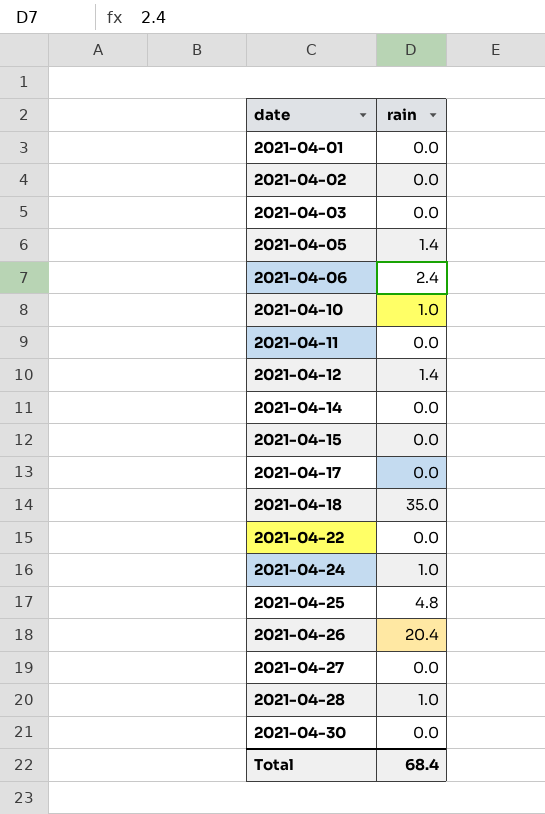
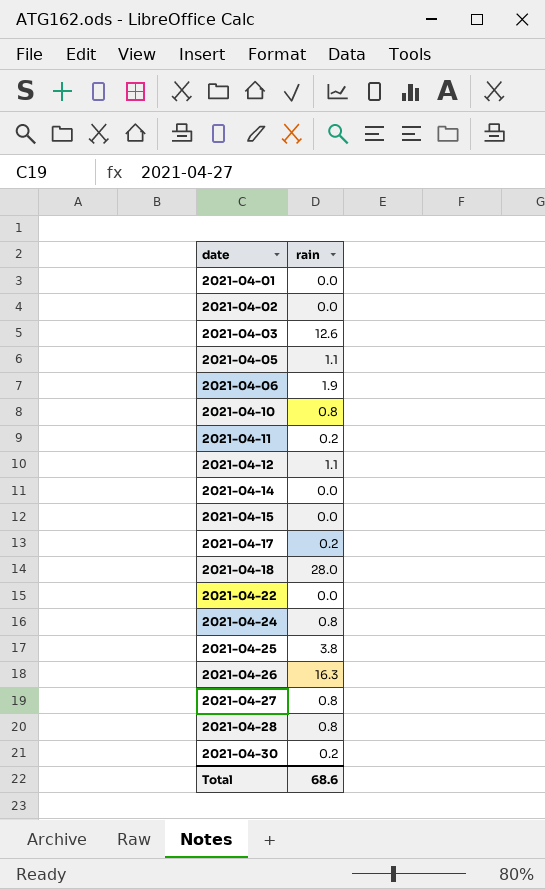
2021-04-03 | rain: 0.0 -> 12.6
2021-04-05 | rain: 1.4 -> 1.1
2021-04-06 | rain: 2.4 -> 1.9
2021-04-10 | rain: 1.0 -> 0.8
2021-04-11 | rain: 0.0 -> 0.2
2021-04-12 | rain: 1.4 -> 1.1
2021-04-17 | rain: 0.0 -> 0.2
2021-04-18 | rain: 35.0 -> 28.0
2021-04-24 | rain: 1.0 -> 0.8
2021-04-25 | rain: 4.8 -> 3.8
2021-04-26 | rain: 20.4 -> 16.3
2021-04-27 | rain: 0.0 -> 0.8
2021-04-28 | rain: 1.0 -> 0.8
2021-04-30 | rain: 0.0 -> 0.2
Total | rain: 68.4 -> 68.6

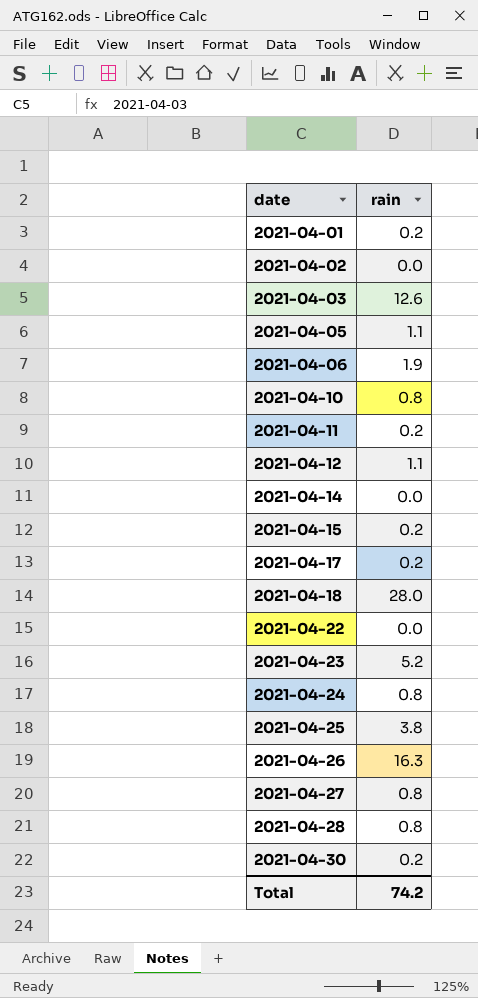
2021-04-01 | rain: 0.0 -> 0.2
2021-04-15 | rain: 0.0 -> 0.2
row 2021-04-23: none -> 5.2
Total | rain: 68.6 -> 74.2

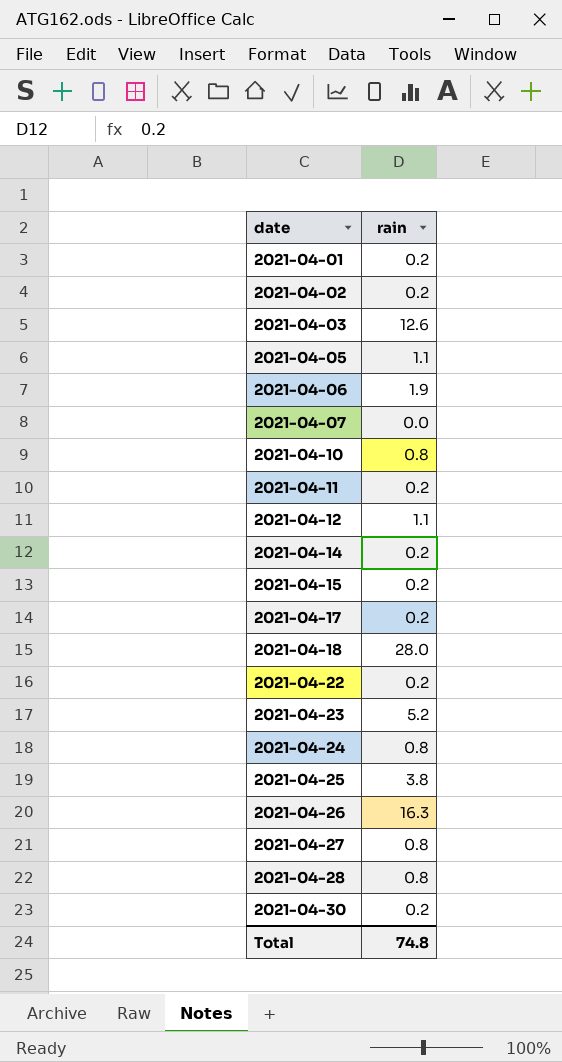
2021-04-02 | rain: 0.0 -> 0.2
row 2021-04-07: none -> 0.0
2021-04-14 | rain: 0.0 -> 0.2
2021-04-22 | rain: 0.0 -> 0.2
Total | rain: 74.2 -> 74.8

